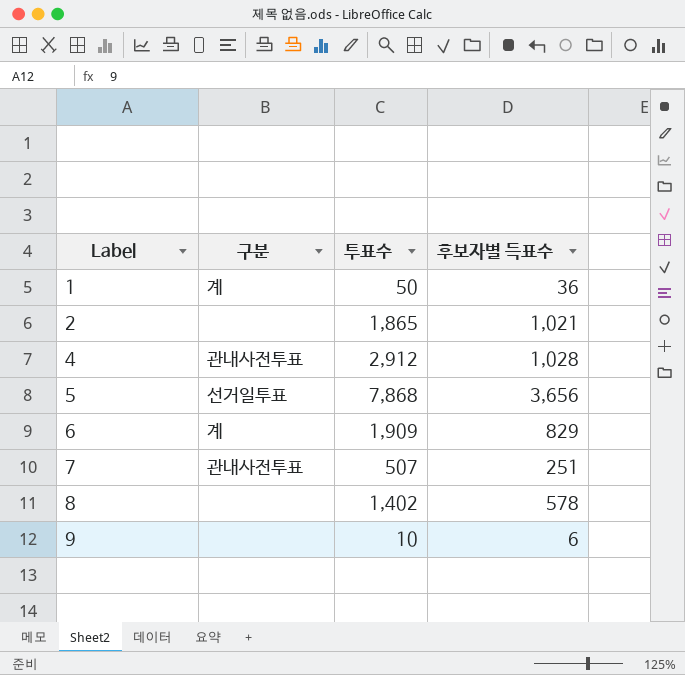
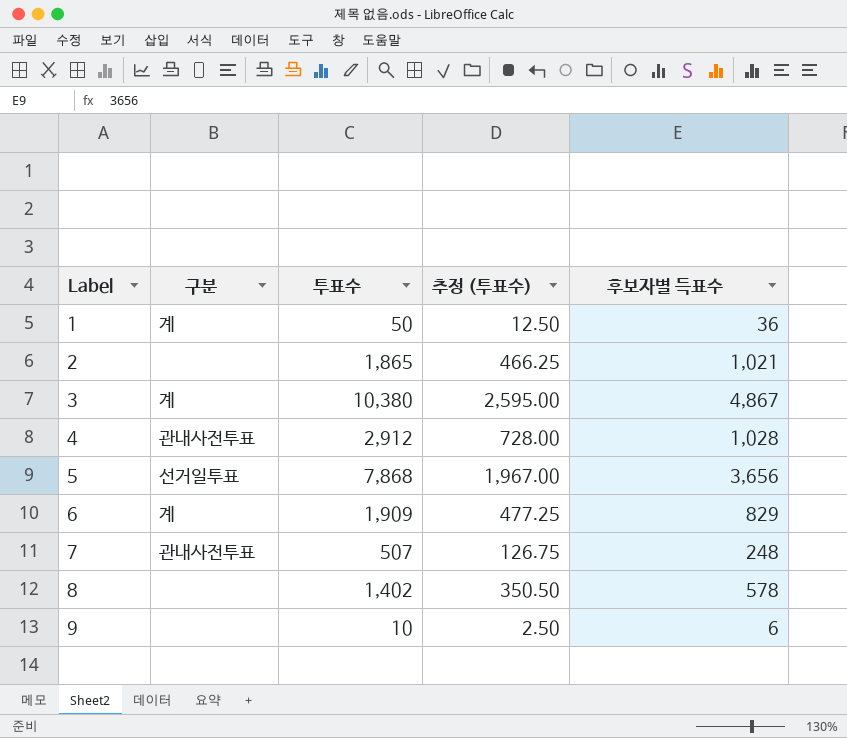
column 추정 (투표수) | formula: none -> [투표수] * 0.25
row 3: none -> 계 | 10,380 | 2,595.00 | 4,867
7 | 후보자별 득표수: 251 -> 248

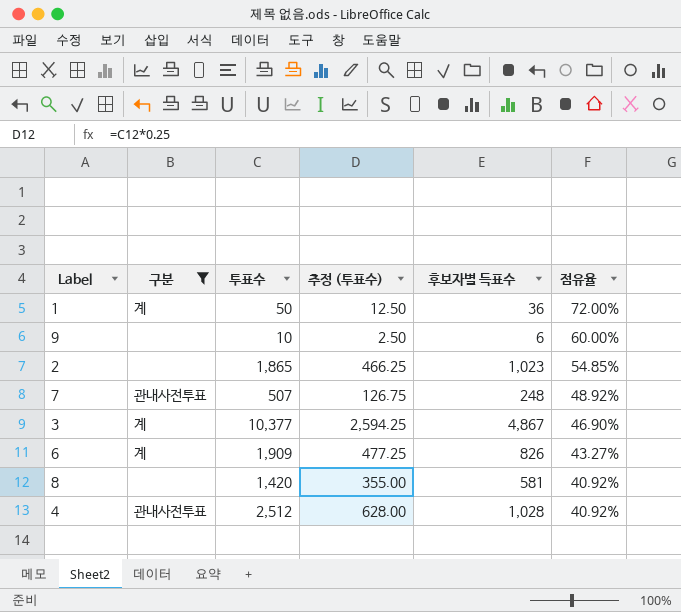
filter: none -> 구분 != 선거일투표
row order: Label ascending -> 점유율 descending
column 점유율 | formula: none -> [후보자별 득표수] / [투표수]
2 | 후보자별 득표수: 1,021 -> 1,023
3 | 투표수: 10,380 -> 10,377
3 | 추정 (투표수): 2,595.00 -> 2,594.25
6 | 후보자별 득표수: 829 -> 826
8 | 투표수: 1,402 -> 1,420
8 | 추정 (투표수): 350.50 -> 355.00
8 | 후보자별 득표수: 578 -> 581
4 | 투표수: 2,912 -> 2,512
4 | 추정 (투표수): 728.00 -> 628.00

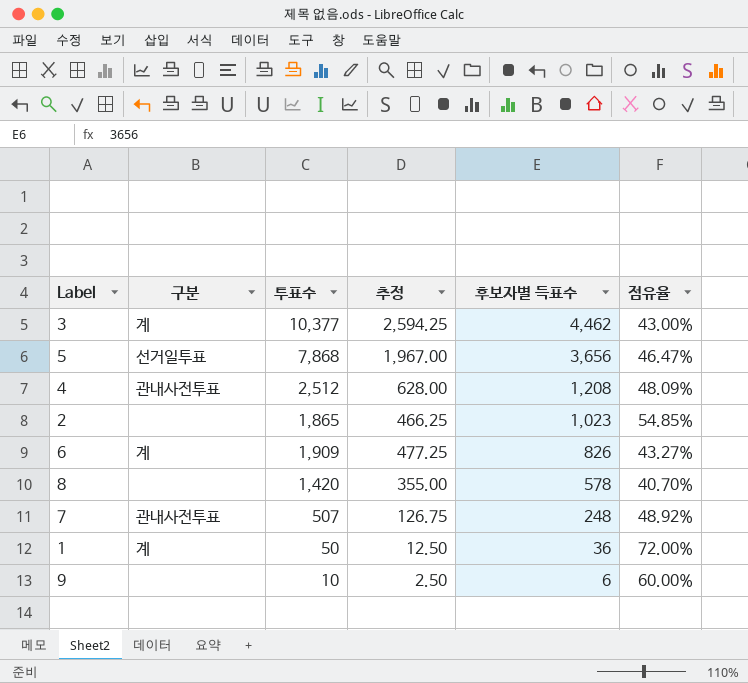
filter: 구분 != 선거일투표 -> none
row order: 점유율 descending -> 후보자별 득표수 descending
column name: 추정 (투표수) -> 추정
3 | 후보자별 득표수: 4,867 -> 4,462
3 | 점유율: 46.90% -> 43.00%
4 | 후보자별 득표수: 1,028 -> 1,208
4 | 점유율: 40.92% -> 48.09%
8 | 후보자별 득표수: 581 -> 578
8 | 점유율: 40.92% -> 40.70%

